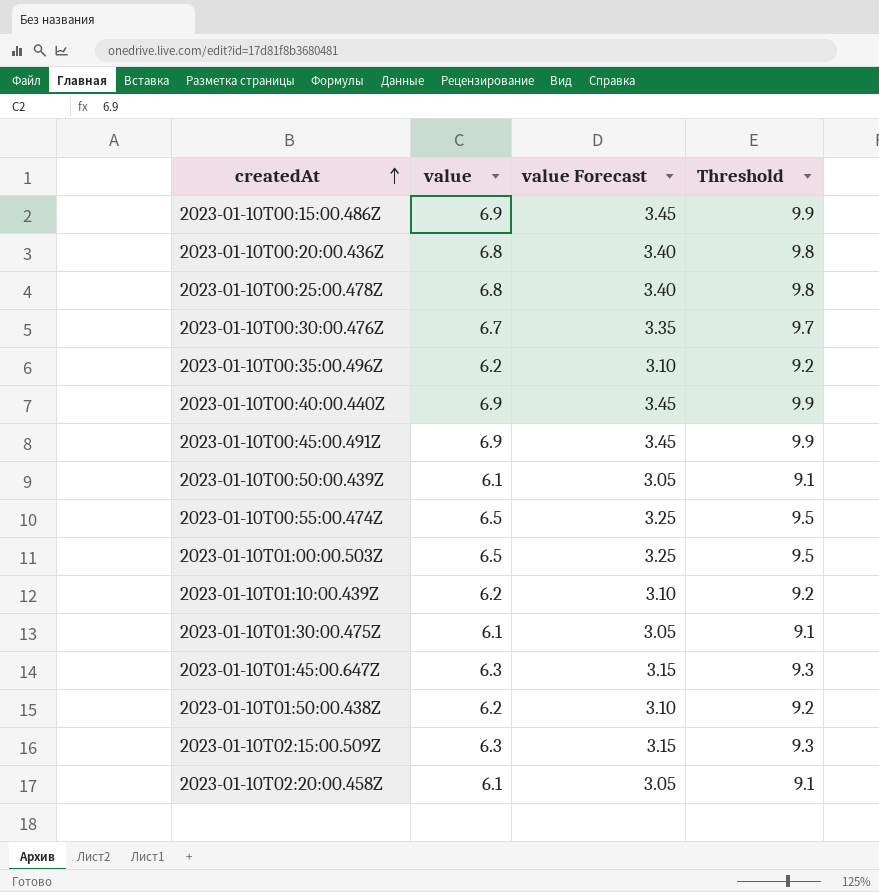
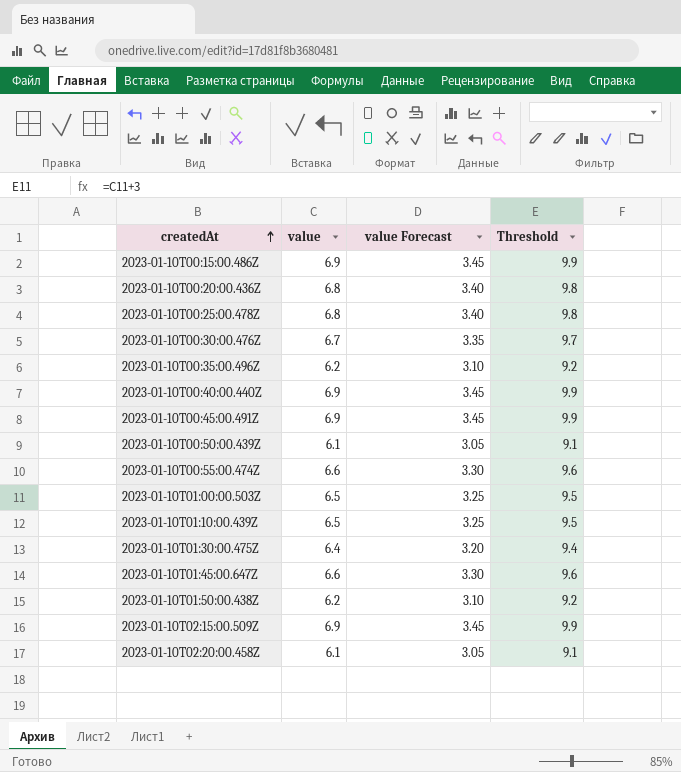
2023-01-10T00:55:00.474Z | value: 6.5 -> 6.6
2023-01-10T00:55:00.474Z | value Forecast: 3.25 -> 3.30
2023-01-10T00:55:00.474Z | Threshold: 9.5 -> 9.6
2023-01-10T01:10:00.439Z | value: 6.2 -> 6.5
2023-01-10T01:10:00.439Z | value Forecast: 3.10 -> 3.25
2023-01-10T01:10:00.439Z | Threshold: 9.2 -> 9.5
2023-01-10T01:30:00.475Z | value: 6.1 -> 6.4
2023-01-10T01:30:00.475Z | value Forecast: 3.05 -> 3.20
2023-01-10T01:30:00.475Z | Threshold: 9.1 -> 9.4
2023-01-10T01:45:00.647Z | value: 6.3 -> 6.6
2023-01-10T01:45:00.647Z | value Forecast: 3.15 -> 3.30
2023-01-10T01:45:00.647Z | Threshold: 9.3 -> 9.6
2023-01-10T02:15:00.509Z | value: 6.3 -> 6.9
2023-01-10T02:15:00.509Z | value Forecast: 3.15 -> 3.45
2023-01-10T02:15:00.509Z | Threshold: 9.3 -> 9.9

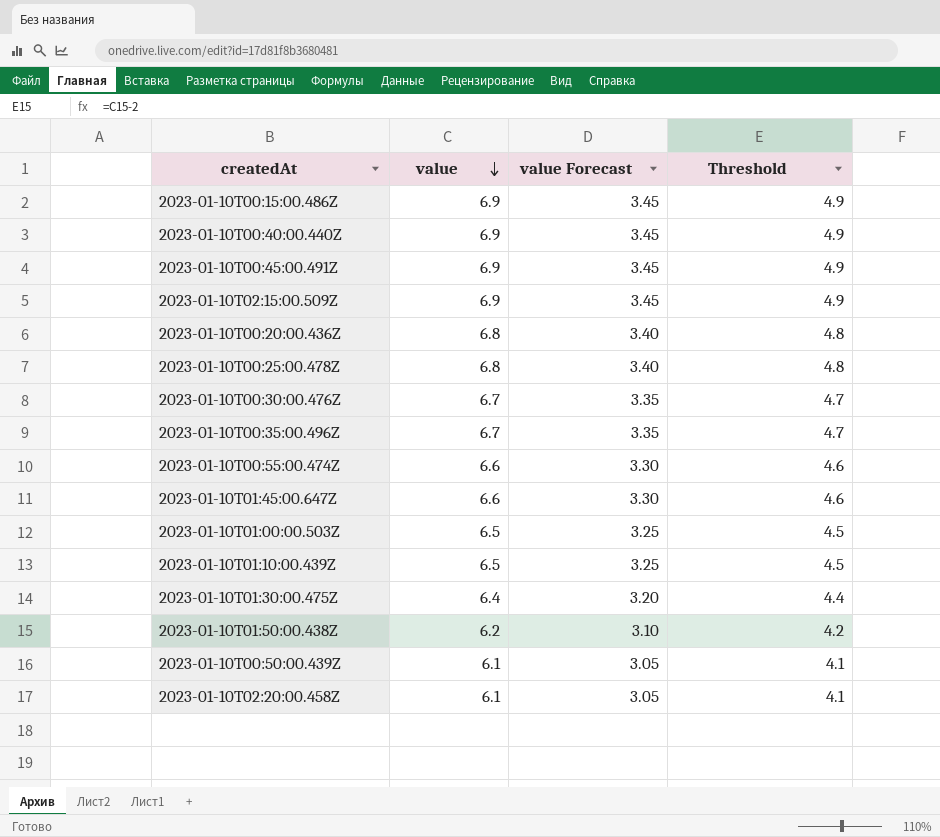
row order: createdAt ascending -> value descending
column Threshold | formula: [value] + 3 -> [value] - 2
2023-01-10T00:35:00.496Z | value: 6.2 -> 6.7
2023-01-10T00:35:00.496Z | value Forecast: 3.10 -> 3.35

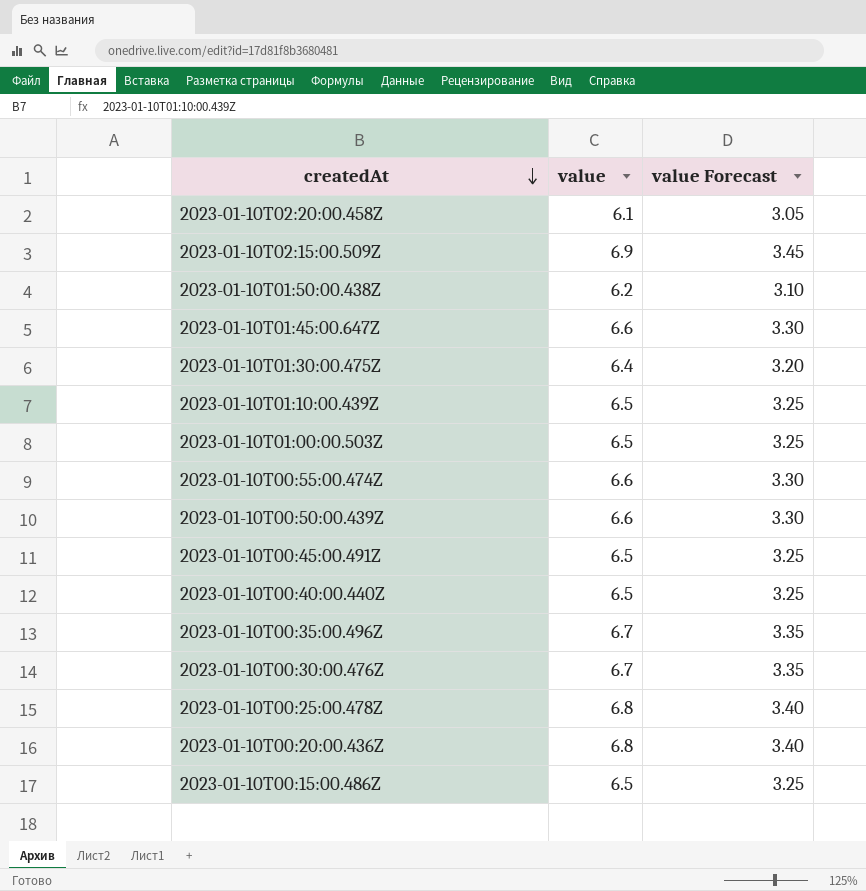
row order: value descending -> createdAt descending
column Threshold | formula: [value] - 2 -> none
2023-01-10T00:50:00.439Z | value: 6.1 -> 6.6
2023-01-10T00:50:00.439Z | value Forecast: 3.05 -> 3.30
2023-01-10T00:45:00.491Z | value: 6.9 -> 6.5
2023-01-10T00:45:00.491Z | value Forecast: 3.45 -> 3.25
2023-01-10T00:40:00.440Z | value: 6.9 -> 6.5
2023-01-10T00:40:00.440Z | value Forecast: 3.45 -> 3.25
2023-01-10T00:15:00.486Z | value: 6.9 -> 6.5
2023-01-10T00:15:00.486Z | value Forecast: 3.45 -> 3.25

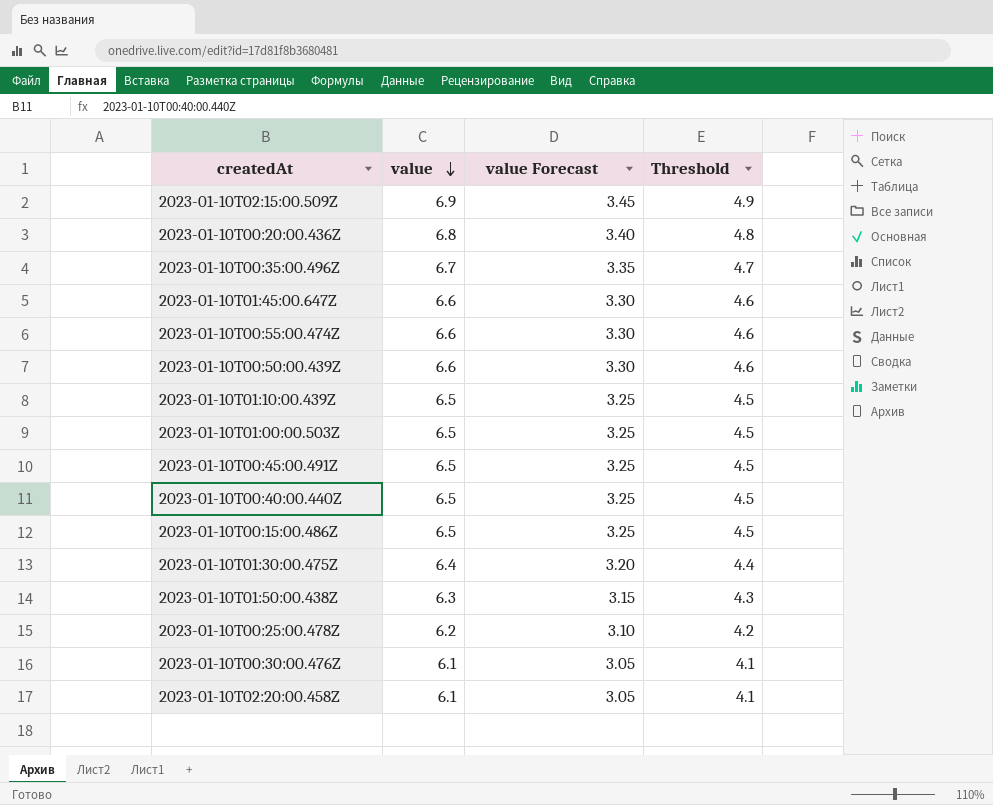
row order: createdAt descending -> value descending
column Threshold | formula: none -> [value] - 2
2023-01-10T01:50:00.438Z | value: 6.2 -> 6.3
2023-01-10T01:50:00.438Z | value Forecast: 3.10 -> 3.15
2023-01-10T00:25:00.478Z | value: 6.8 -> 6.2
2023-01-10T00:25:00.478Z | value Forecast: 3.40 -> 3.10
2023-01-10T00:30:00.476Z | value: 6.7 -> 6.1
2023-01-10T00:30:00.476Z | value Forecast: 3.35 -> 3.05

